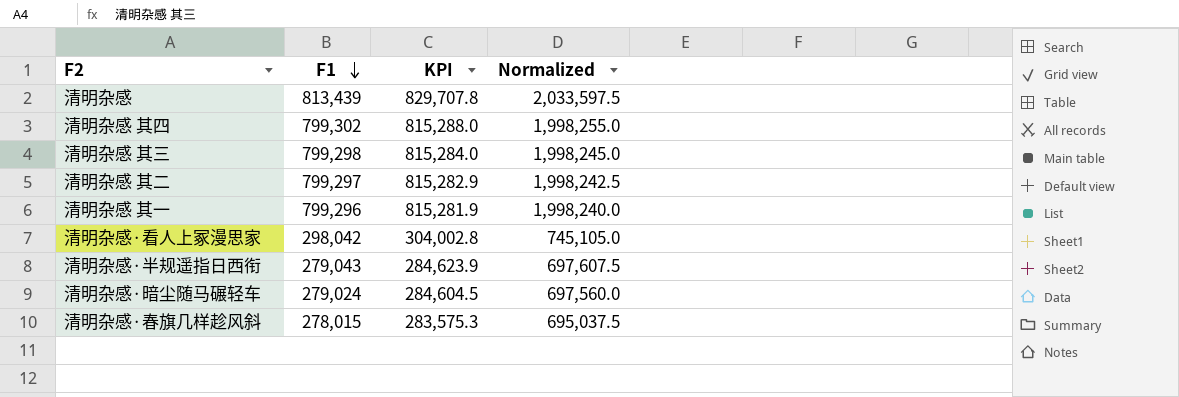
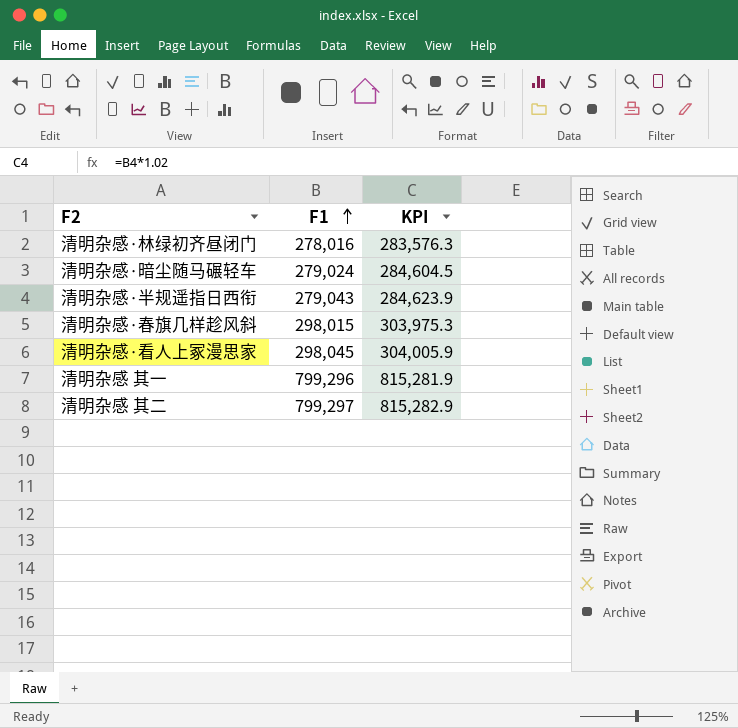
row order: F1 descending -> F1 ascending
column Normalized | formula: [F1] * 2.5 -> none
row 清明杂感: 813,439 | 829,707.8 | 2,033,597.5 -> none
row 清明杂感 其四: 799,302 | 815,288.0 | 1,998,255.0 -> none
row 清明杂感 其三: 799,298 | 815,284.0 | 1,998,245.0 -> none
row 清明杂感·林绿初齐昼闭门: none -> 278,016 | 283,576.3
清明杂感·春旗几样趁风斜 | F1: 278,015 -> 298,015
清明杂感·春旗几样趁风斜 | KPI: 283,575.3 -> 303,975.3
清明杂感·看人上冢漫思家 | F1: 298,042 -> 298,045
清明杂感·看人上冢漫思家 | KPI: 304,002.8 -> 304,005.9

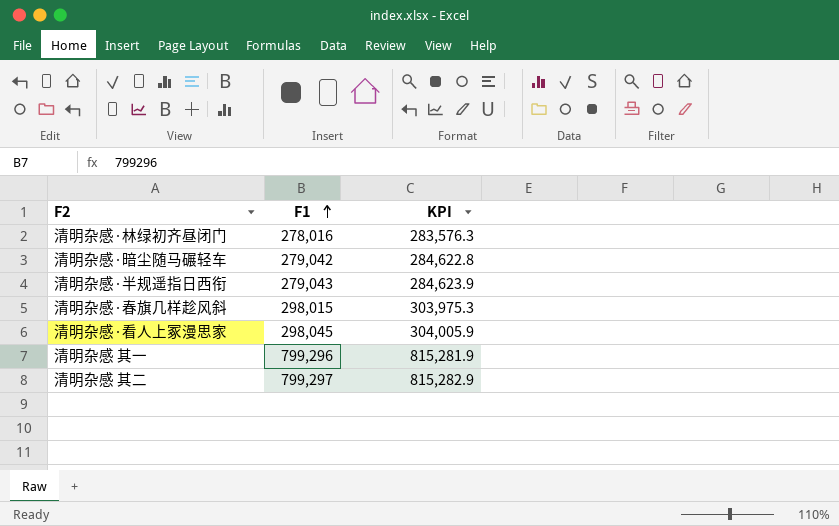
清明杂感·暗尘随马碾轻车 | F1: 279,024 -> 279,042
清明杂感·暗尘随马碾轻车 | KPI: 284,604.5 -> 284,622.8

